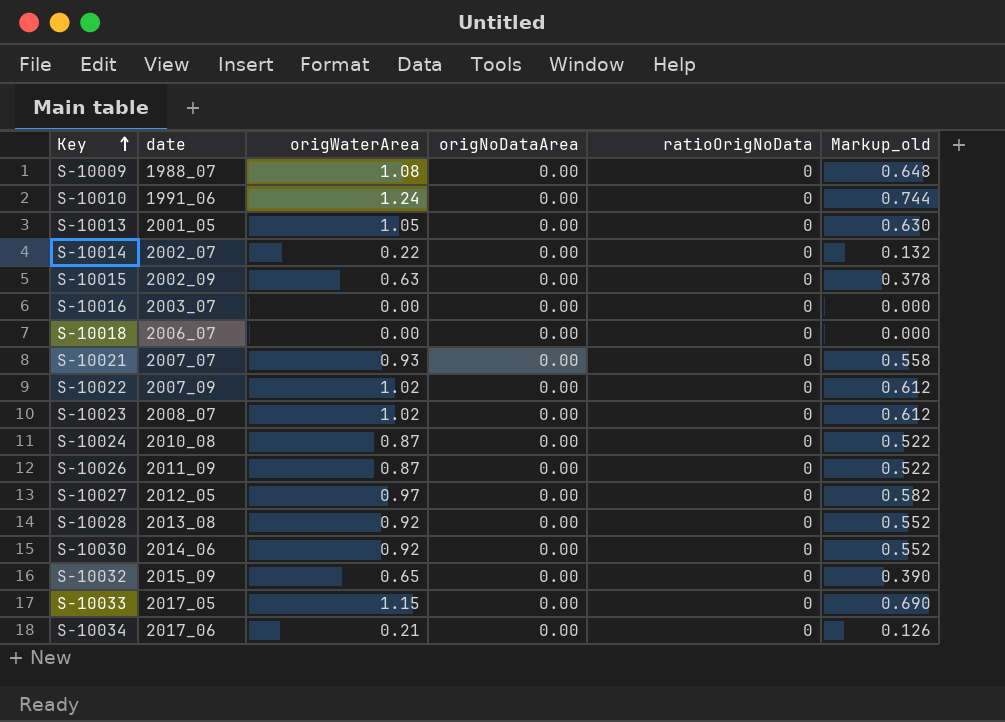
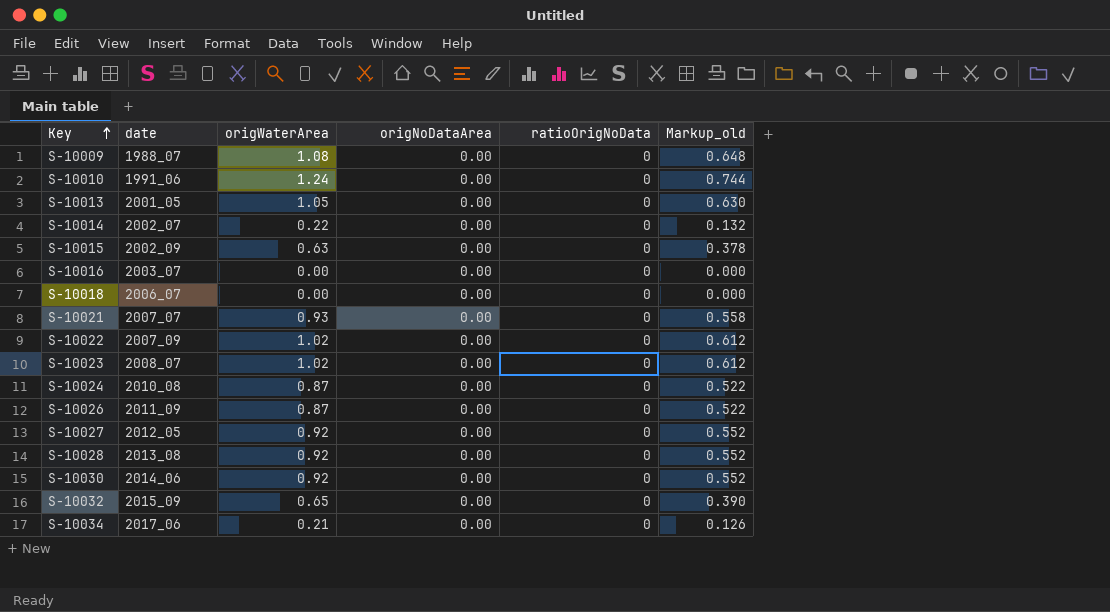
row S-10033: 2017_05 | 1.15 | 0.00 | 0 | 0.690 -> none
S-10027 | origWaterArea: 0.97 -> 0.92
S-10027 | Markup_old: 0.582 -> 0.552

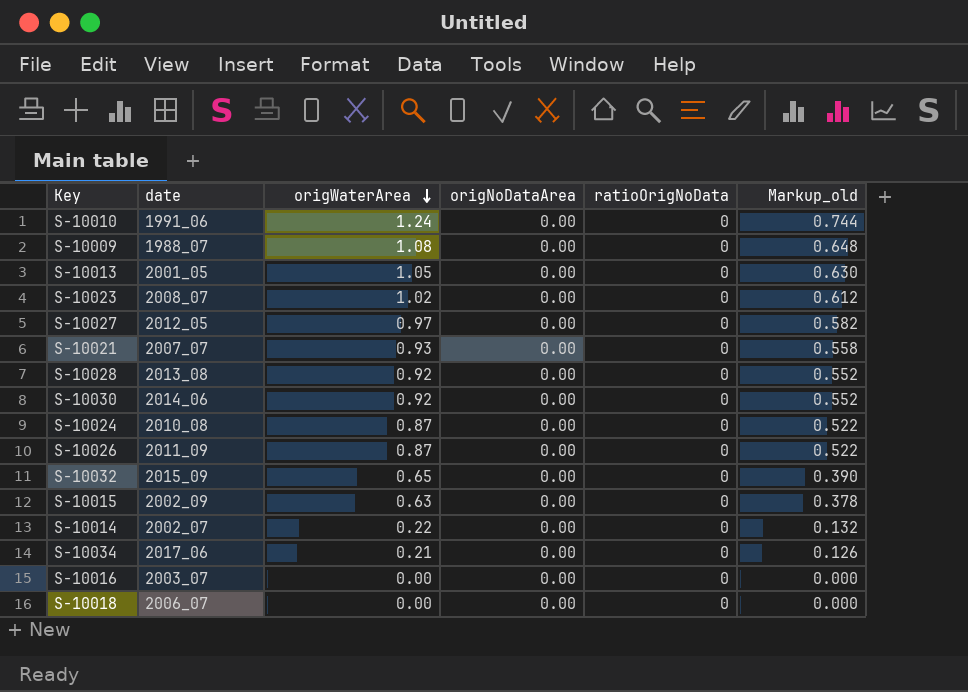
row order: Key ascending -> origWaterArea descending
row S-10022: 2007_09 | 1.02 | 0.00 | 0 | 0.612 -> none
S-10027 | origWaterArea: 0.92 -> 0.97
S-10027 | Markup_old: 0.552 -> 0.582

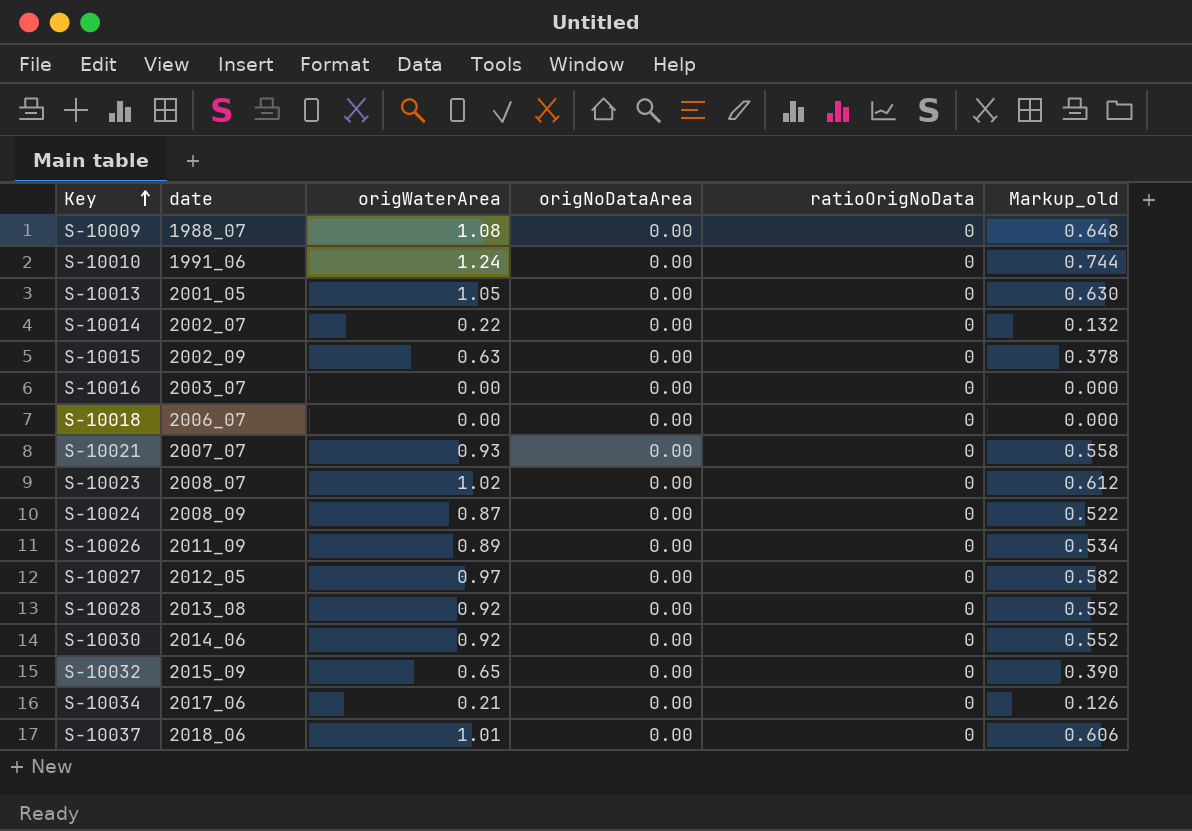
row order: origWaterArea descending -> Key ascending
S-10024 | date: 2010_08 -> 2008_09
S-10026 | origWaterArea: 0.87 -> 0.89
S-10026 | Markup_old: 0.522 -> 0.534
row S-10037: none -> 2018_06 | 1.01 | 0.00 | 0 | 0.606

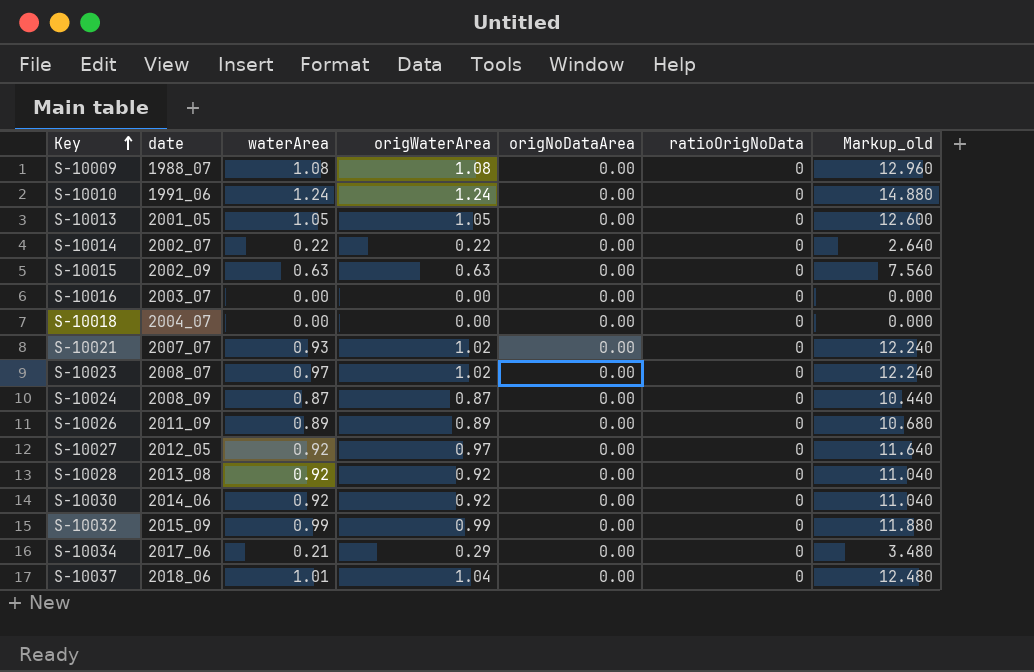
column waterArea | position: none -> 3
column Markup_old | formula: [origWaterArea] * 0.6 -> [origWaterArea] * 12
S-10018 | date: 2006_07 -> 2004_07
S-10021 | origWaterArea: 0.93 -> 1.02
S-10032 | origWaterArea: 0.65 -> 0.99
S-10034 | origWaterArea: 0.21 -> 0.29
S-10037 | origWaterArea: 1.01 -> 1.04

